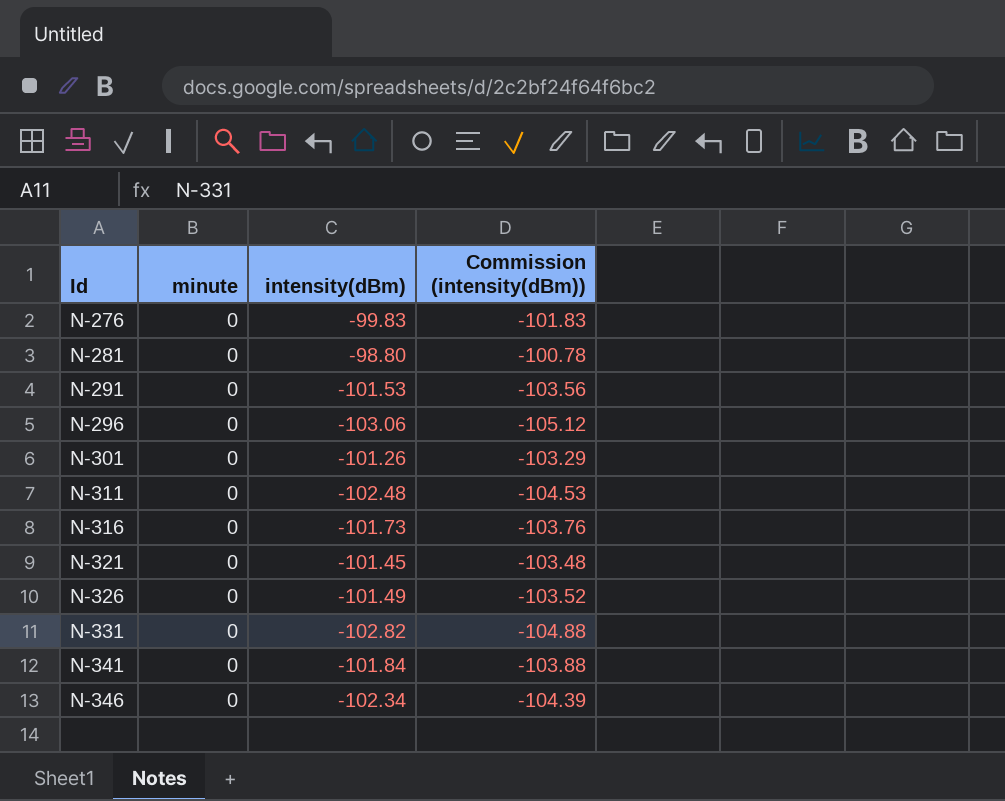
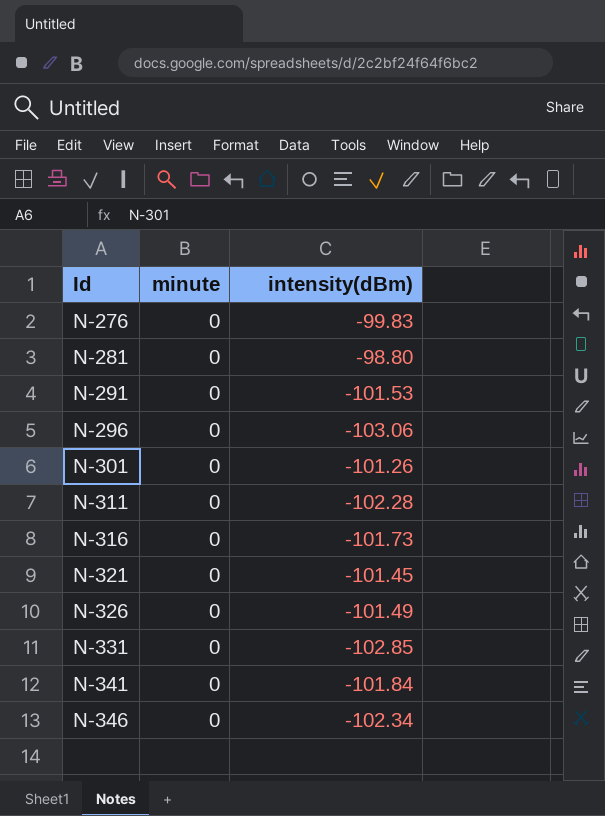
column Commission (intensity(dBm)) | formula: [intensity(dBm)] * 1.02 -> none
N-311 | intensity(dBm): -102.48 -> -102.28
N-331 | intensity(dBm): -102.82 -> -102.85

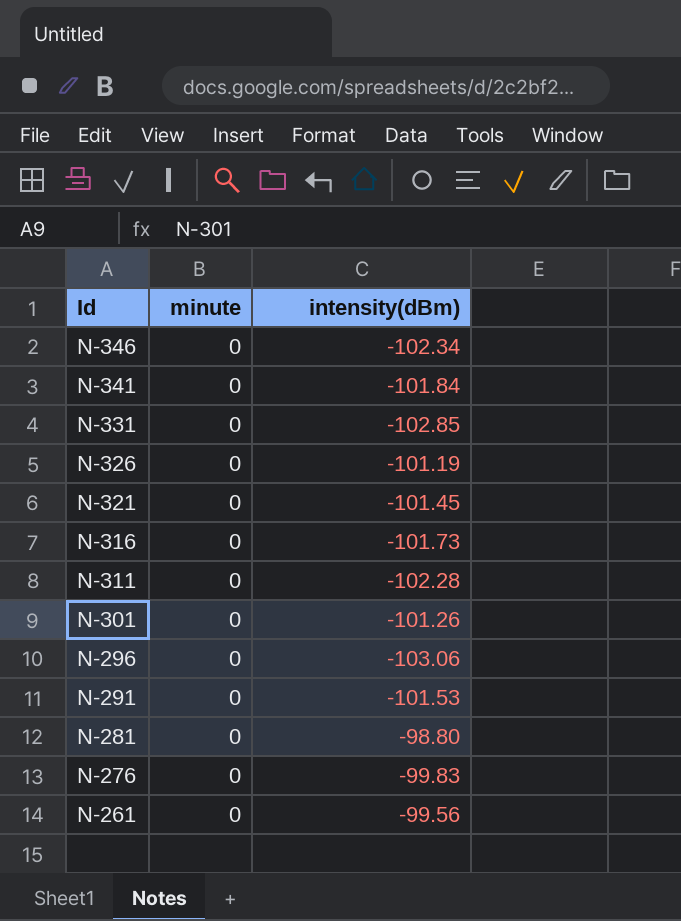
row order: Id ascending -> Id descending
N-326 | intensity(dBm): -101.49 -> -101.19
row N-261: none -> 0 | -99.56

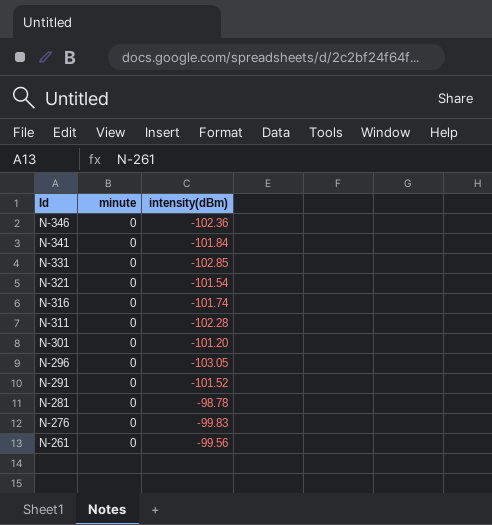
row N-326: 0 | -101.19 -> none
N-346 | intensity(dBm): -102.34 -> -102.36
N-321 | intensity(dBm): -101.45 -> -101.54
N-316 | intensity(dBm): -101.73 -> -101.74
N-301 | intensity(dBm): -101.26 -> -101.20
N-296 | intensity(dBm): -103.06 -> -103.05
N-291 | intensity(dBm): -101.53 -> -101.52
N-281 | intensity(dBm): -98.80 -> -98.78

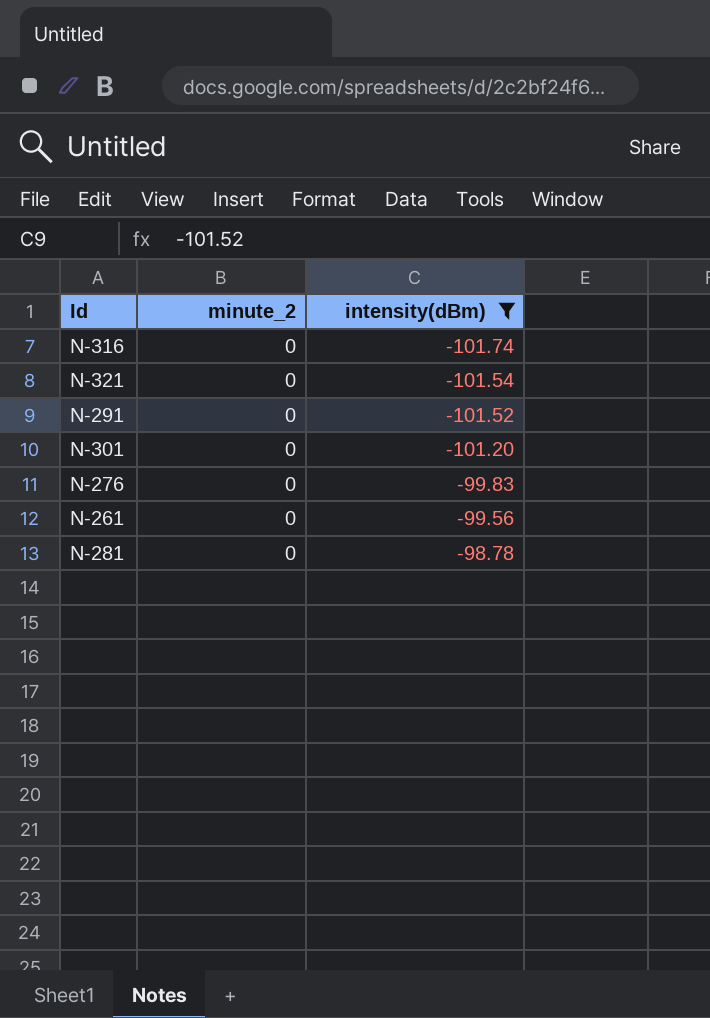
filter: none -> intensity(dBm) >= -101.74
row order: Id descending -> intensity(dBm) ascending
column name: minute -> minute_2

